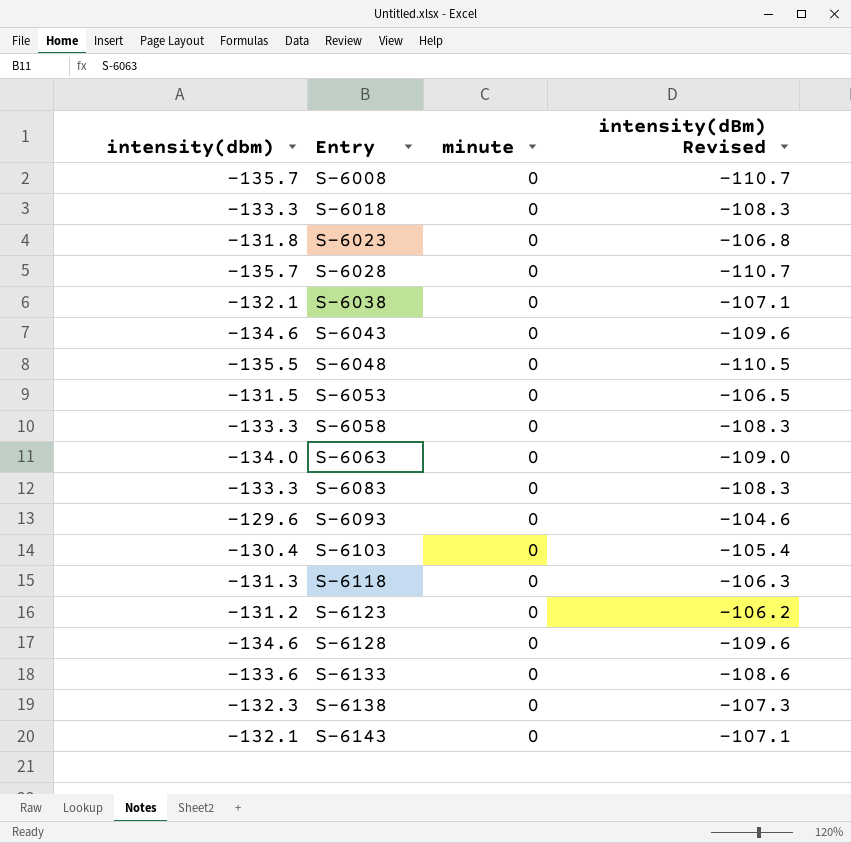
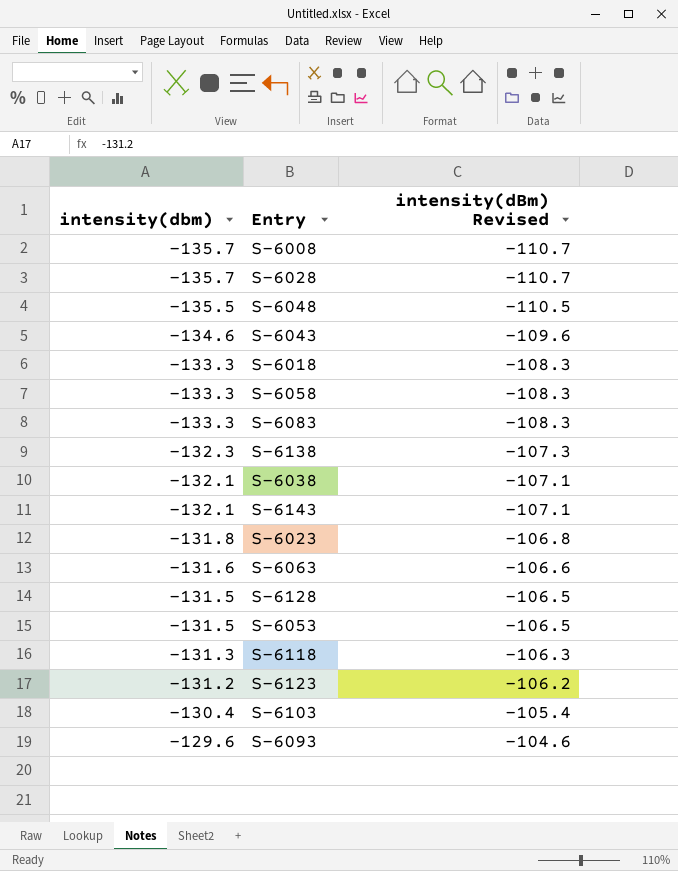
row order: Entry ascending -> intensity(dbm) ascending
column minute | position: 3 -> none
row S-6133: -133.6 | 0 | -108.6 -> none
S-6063 | intensity(dbm): -134.0 -> -131.6
S-6063 | intensity(dBm) Revised: -109.0 -> -106.6
S-6128 | intensity(dbm): -134.6 -> -131.5
S-6128 | intensity(dBm) Revised: -109.6 -> -106.5

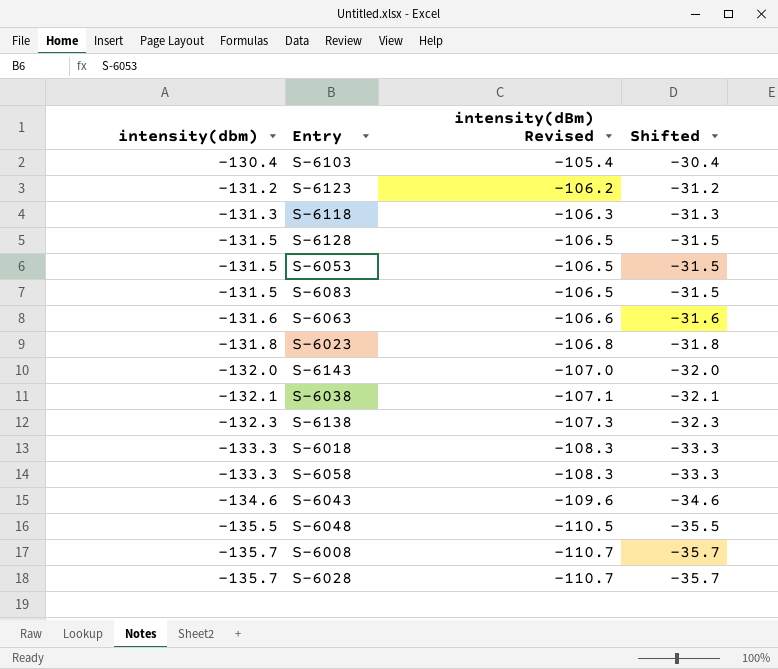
row order: intensity(dbm) ascending -> intensity(dbm) descending
column Shifted | formula: none -> [intensity(dbm)] + 100
row S-6093: -129.6 | -104.6 -> none
S-6083 | intensity(dbm): -133.3 -> -131.5
S-6083 | intensity(dBm) Revised: -108.3 -> -106.5
S-6143 | intensity(dbm): -132.1 -> -132.0
S-6143 | intensity(dBm) Revised: -107.1 -> -107.0

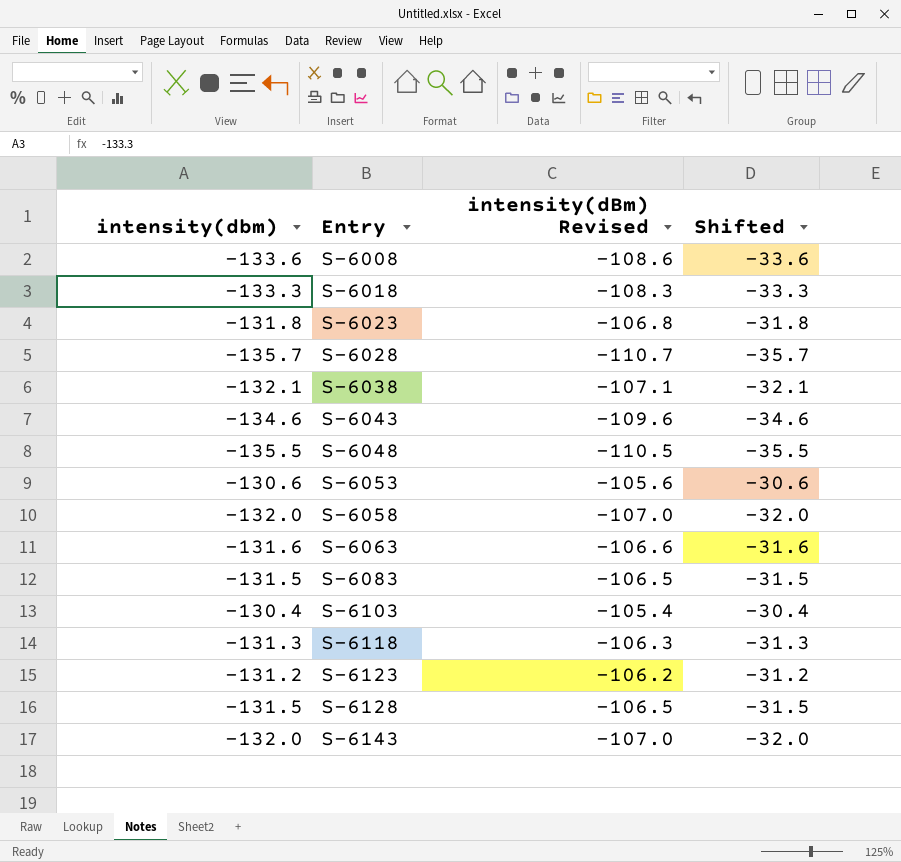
row order: intensity(dbm) descending -> Entry ascending
row S-6138: -132.3 | -107.3 | -32.3 -> none
S-6008 | intensity(dbm): -135.7 -> -133.6
S-6008 | intensity(dBm) Revised: -110.7 -> -108.6
S-6008 | Shifted: -35.7 -> -33.6
S-6053 | intensity(dbm): -131.5 -> -130.6
S-6053 | intensity(dBm) Revised: -106.5 -> -105.6
S-6053 | Shifted: -31.5 -> -30.6
S-6058 | intensity(dbm): -133.3 -> -132.0
S-6058 | intensity(dBm) Revised: -108.3 -> -107.0
S-6058 | Shifted: -33.3 -> -32.0

